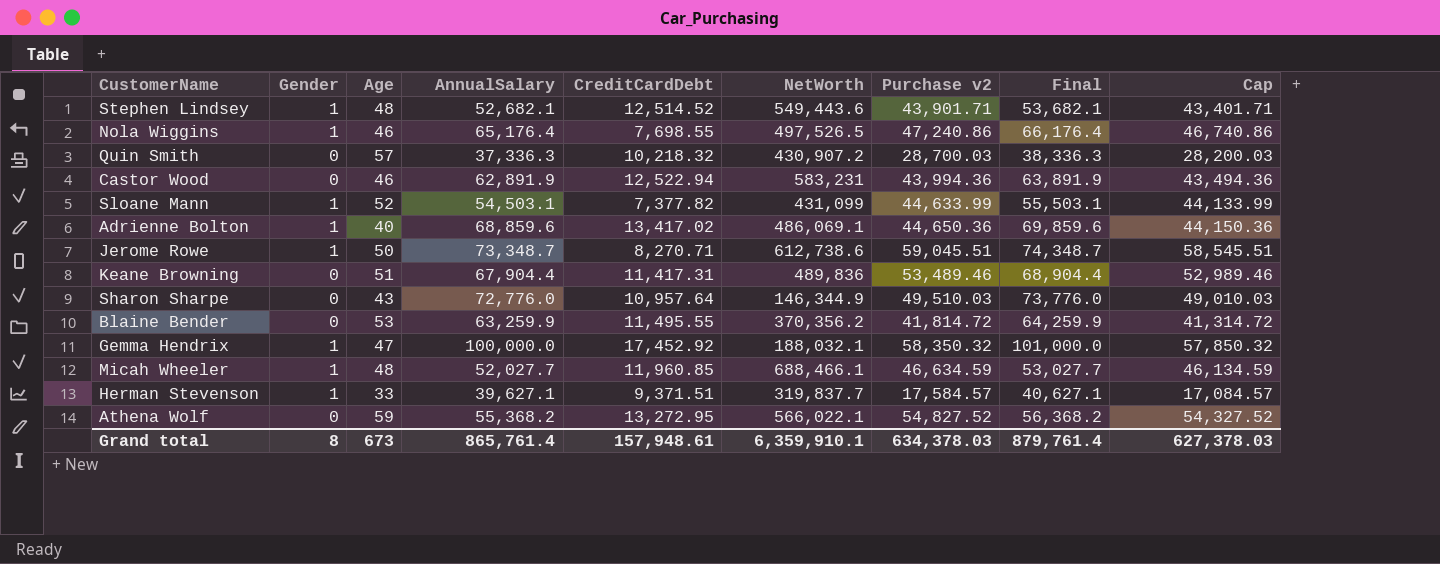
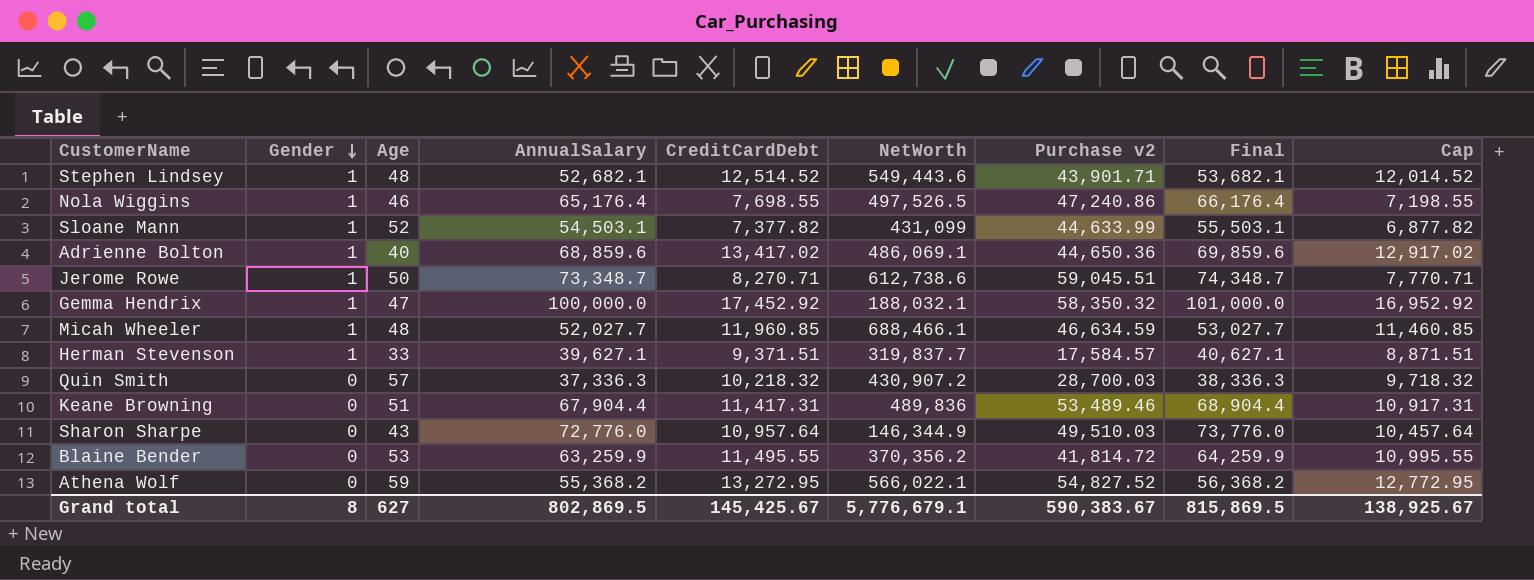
row order: none -> Gender descending
column Cap | formula: [Purchase v2] - 500 -> [CreditCardDebt] - 500
row Castor Wood: 0 | 46 | 62,891.9 | 12,522.94 | 583,231 | 43,994.36 | 63,891.9 | 43,494.36 -> none
Grand total | Age: 673 -> 627
Grand total | AnnualSalary: 865,761.4 -> 802,869.5
Grand total | CreditCardDebt: 157,948.61 -> 145,425.67
Grand total | NetWorth: 6,359,910.1 -> 5,776,679.1
Grand total | Purchase v2: 634,378.03 -> 590,383.67
Grand total | Final: 879,761.4 -> 815,869.5
Grand total | Cap: 627,378.03 -> 138,925.67

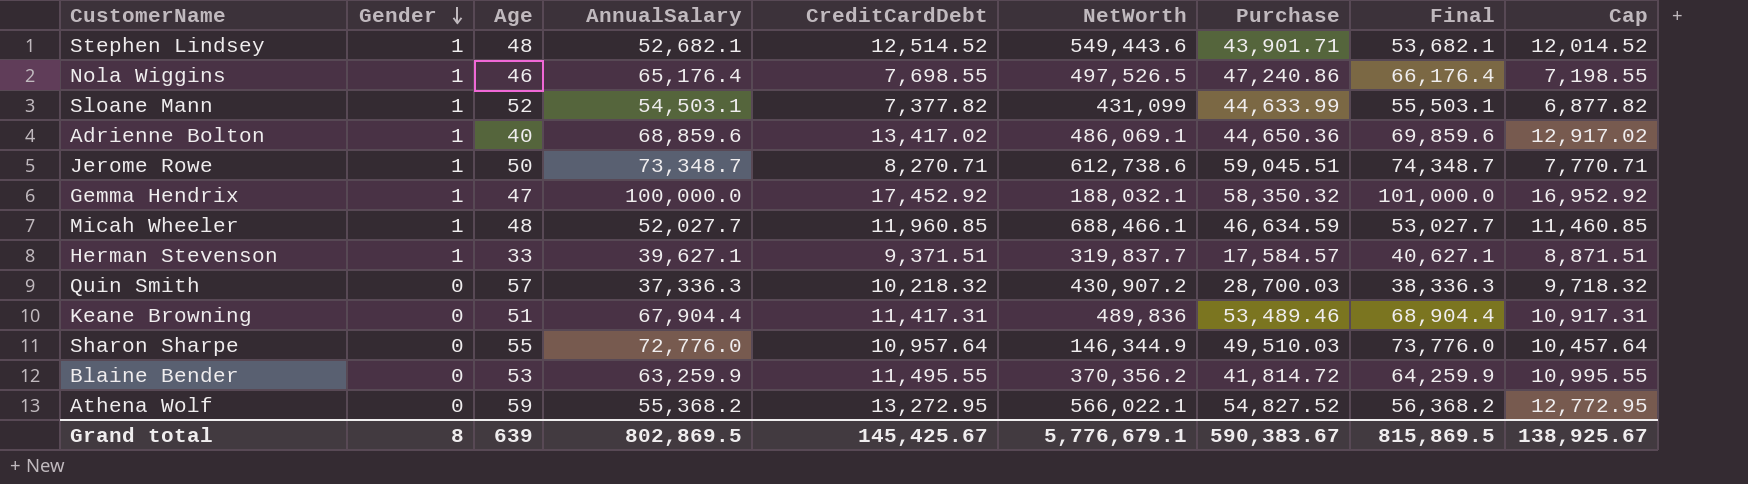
column name: Purchase v2 -> Purchase
Sharon Sharpe | Age: 43 -> 55
Grand total | Age: 627 -> 639

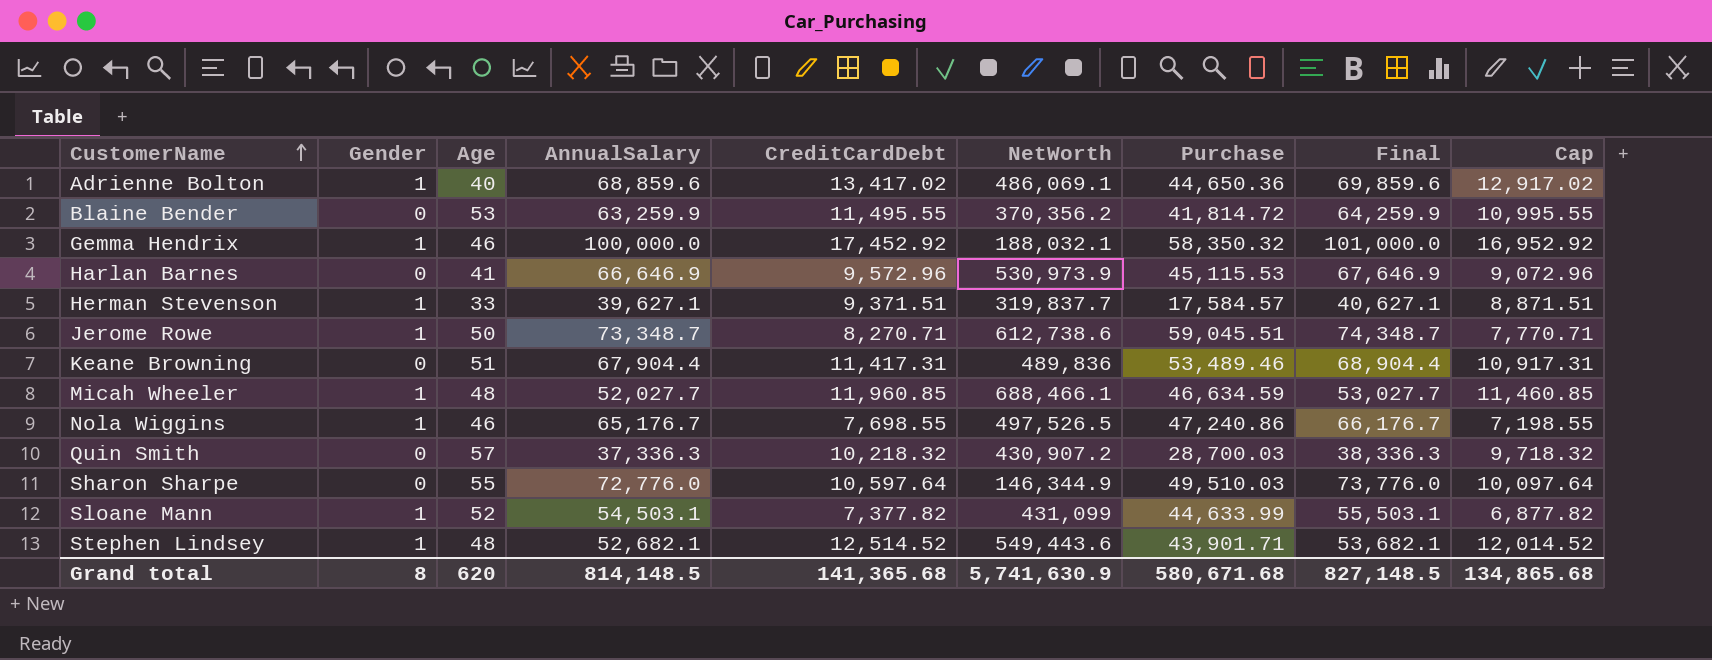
row order: Gender descending -> CustomerName ascending
row Athena Wolf: 0 | 59 | 55,368.2 | 13,272.95 | 566,022.1 | 54,827.52 | 56,368.2 | 12,772.95 -> none
Gemma Hendrix | Age: 47 -> 46
row Harlan Barnes: none -> 0 | 41 | 66,646.9 | 9,572.96 | 530,973.9 | 45,115.53 | 67,646.9 | 9,072.96
Nola Wiggins | AnnualSalary: 65,176.4 -> 65,176.7
Nola Wiggins | Final: 66,176.4 -> 66,176.7
Sharon Sharpe | CreditCardDebt: 10,957.64 -> 10,597.64
Sharon Sharpe | Cap: 10,457.64 -> 10,097.64
Grand total | Age: 639 -> 620
Grand total | AnnualSalary: 802,869.5 -> 814,148.5
Grand total | CreditCardDebt: 145,425.67 -> 141,365.68
Grand total | NetWorth: 5,776,679.1 -> 5,741,630.9
Grand total | Purchase: 590,383.67 -> 580,671.68
Grand total | Final: 815,869.5 -> 827,148.5
Grand total | Cap: 138,925.67 -> 134,865.68

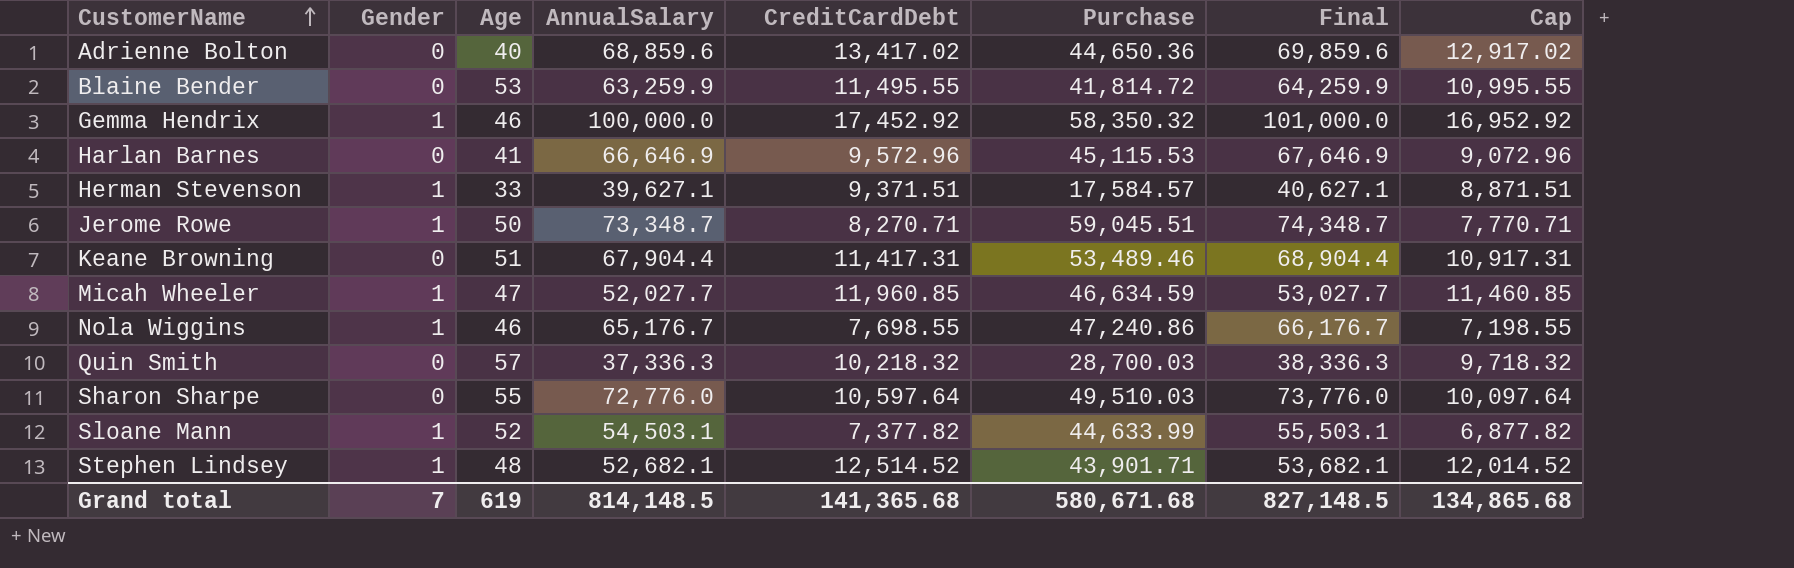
column NetWorth | position: 6 -> none
Adrienne Bolton | Gender: 1 -> 0
Micah Wheeler | Age: 48 -> 47
Grand total | Gender: 8 -> 7
Grand total | Age: 620 -> 619

